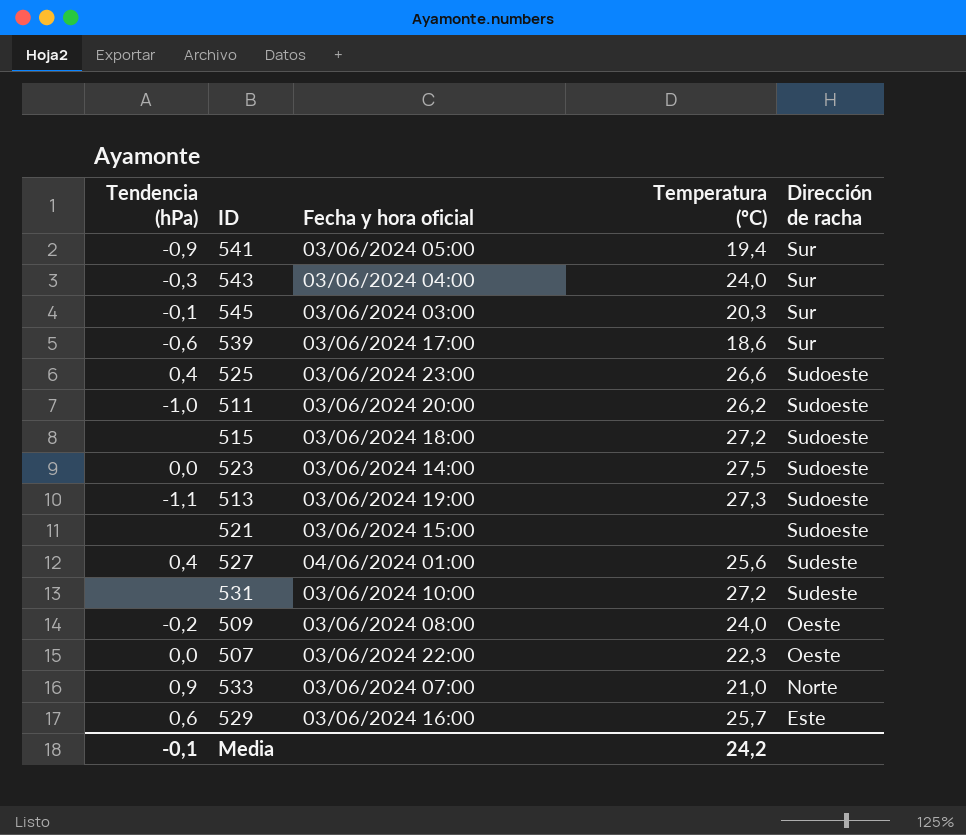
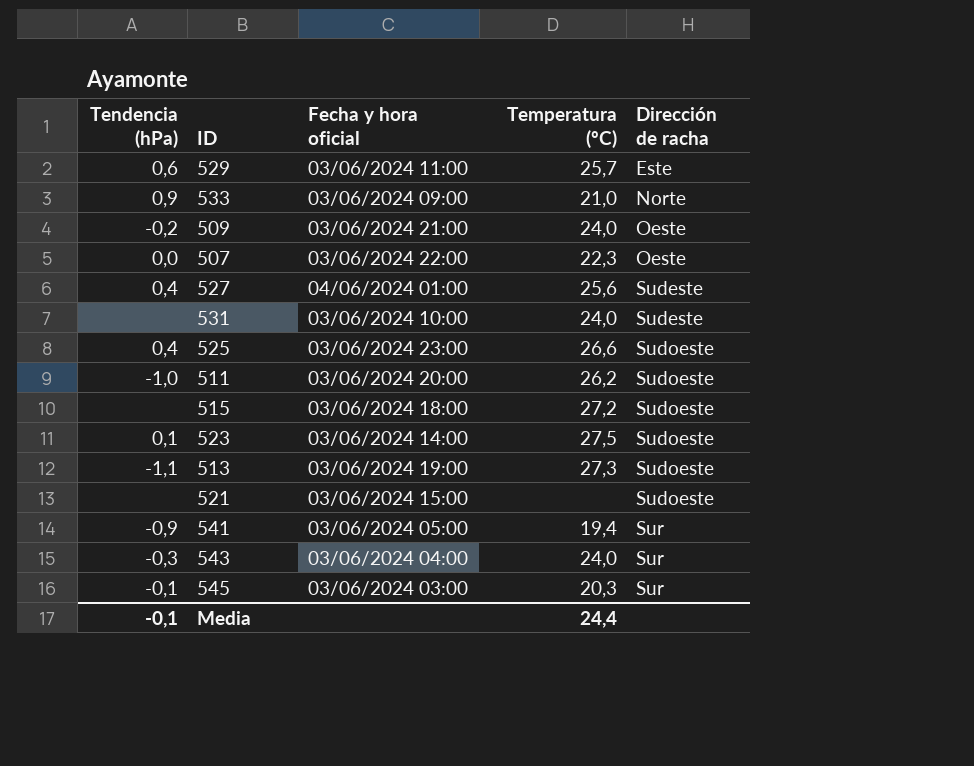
row order: Dirección de racha descending -> Dirección de racha ascending
row 539: -0,6 | 03/06/2024 17:00 | 18,6 | Sur -> none
529 | Fecha y hora oficial: 03/06/2024 16:00 -> 03/06/2024 11:00
533 | Fecha y hora oficial: 03/06/2024 07:00 -> 03/06/2024 09:00
509 | Fecha y hora oficial: 03/06/2024 08:00 -> 03/06/2024 21:00
531 | Temperatura (ºC): 27,2 -> 24,0
523 | Tendencia (hPa): 0,0 -> 0,1
Media | Temperatura (ºC): 24,2 -> 24,4

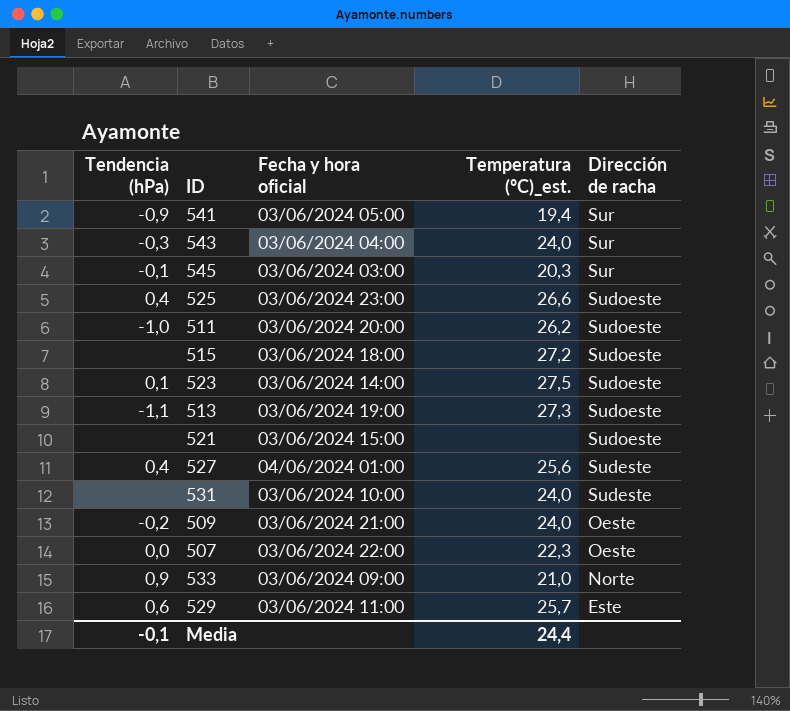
row order: Dirección de racha ascending -> Dirección de racha descending
column name: Temperatura (ºC) -> Temperatura (ºC)_est.

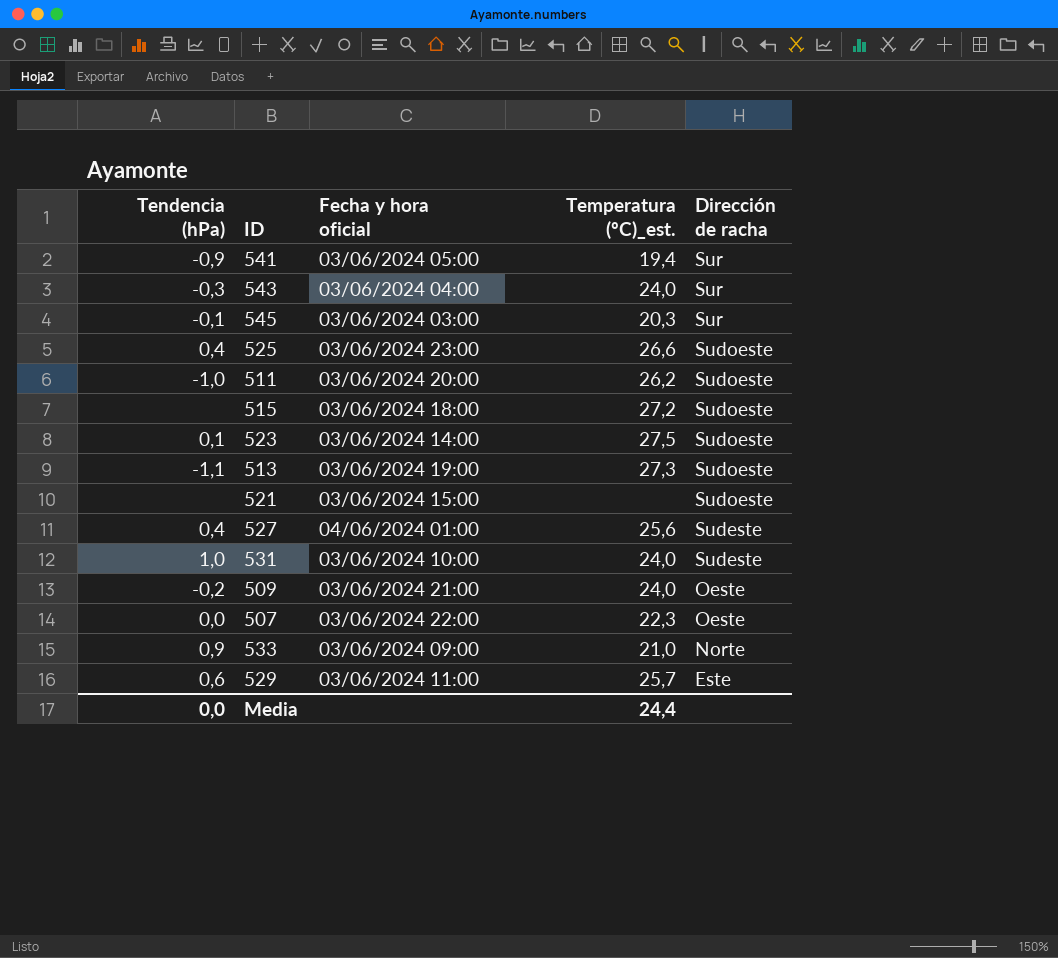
531 | Tendencia (hPa): none -> 1,0
Media | Tendencia (hPa): -0,1 -> 0,0

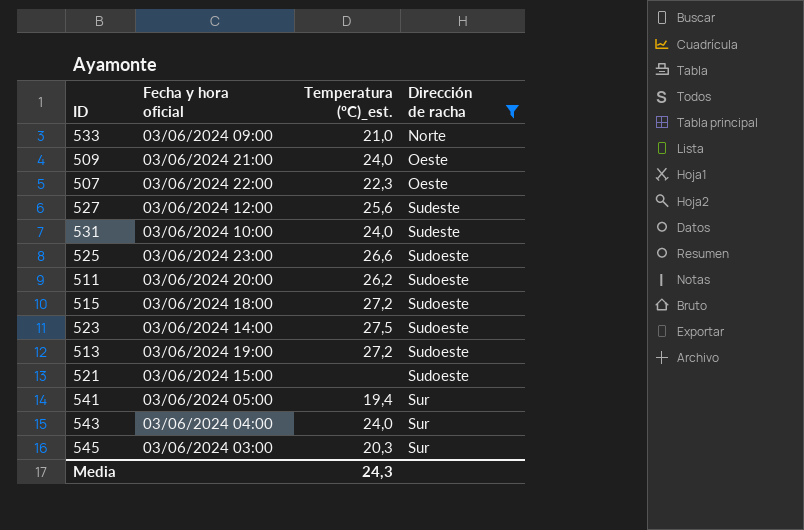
filter: none -> Dirección de racha != Este
row order: Dirección de racha descending -> Dirección de racha ascending
column Tendencia (hPa) | position: 1 -> none
527 | Fecha y hora oficial: 04/06/2024 01:00 -> 03/06/2024 12:00
513 | Temperatura (ºC)_est.: 27,3 -> 27,2
Media | Temperatura (ºC)_est.: 24,4 -> 24,3

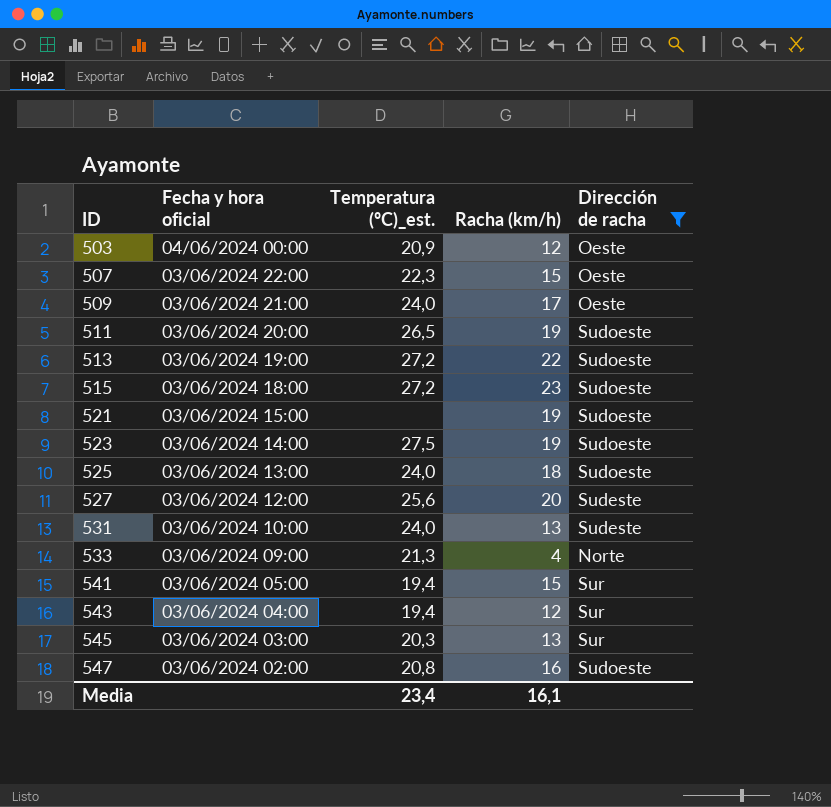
row order: Dirección de racha ascending -> ID ascending
column Racha (km/h) | position: none -> 4
row 503: none -> 04/06/2024 00:00 | 20,9 | 12 | Oeste
511 | Temperatura (ºC)_est.: 26,2 -> 26,5
525 | Fecha y hora oficial: 03/06/2024 23:00 -> 03/06/2024 13:00
525 | Temperatura (ºC)_est.: 26,6 -> 24,0
533 | Temperatura (ºC)_est.: 21,0 -> 21,3
543 | Temperatura (ºC)_est.: 24,0 -> 19,4
row 547: none -> 03/06/2024 02:00 | 20,8 | 16 | Sudoeste
Media | Temperatura (ºC)_est.: 24,3 -> 23,4

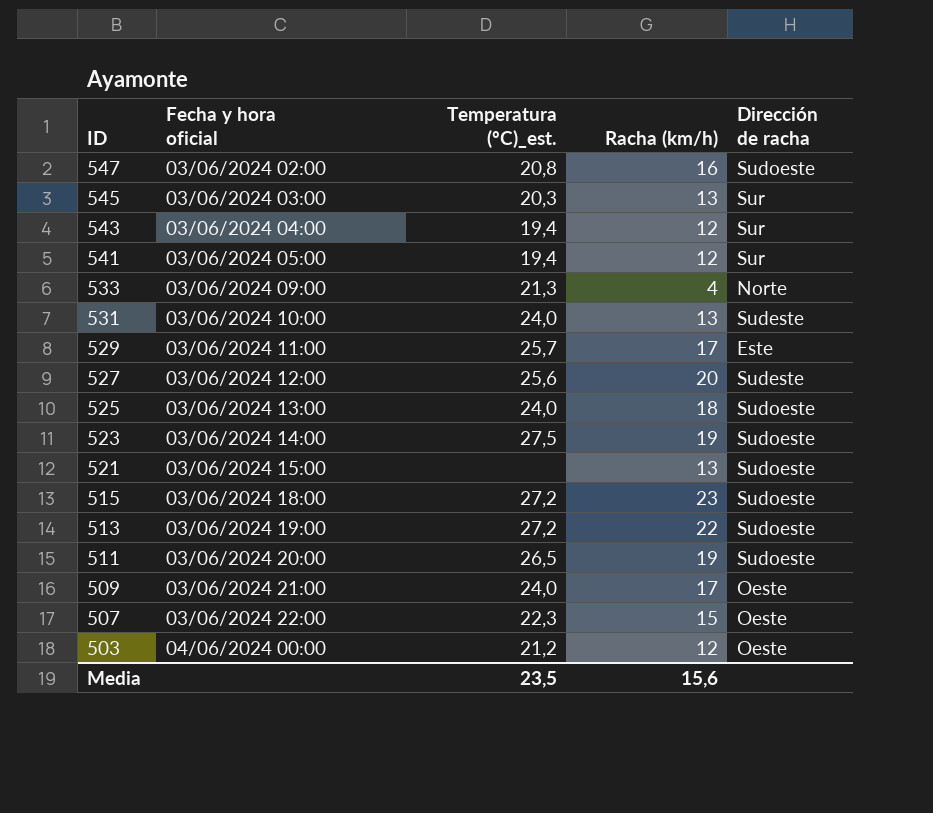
filter: Dirección de racha != Este -> none
row order: ID ascending -> ID descending
541 | Racha (km/h): 15 -> 12
521 | Racha (km/h): 19 -> 13
503 | Temperatura (ºC)_est.: 20,9 -> 21,2
Media | Temperatura (ºC)_est.: 23,4 -> 23,5
Media | Racha (km/h): 16,1 -> 15,6

